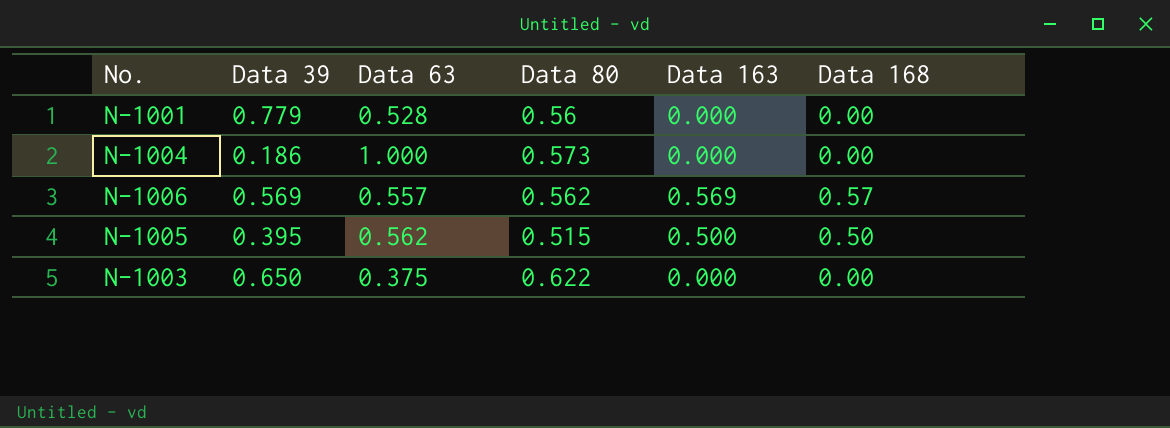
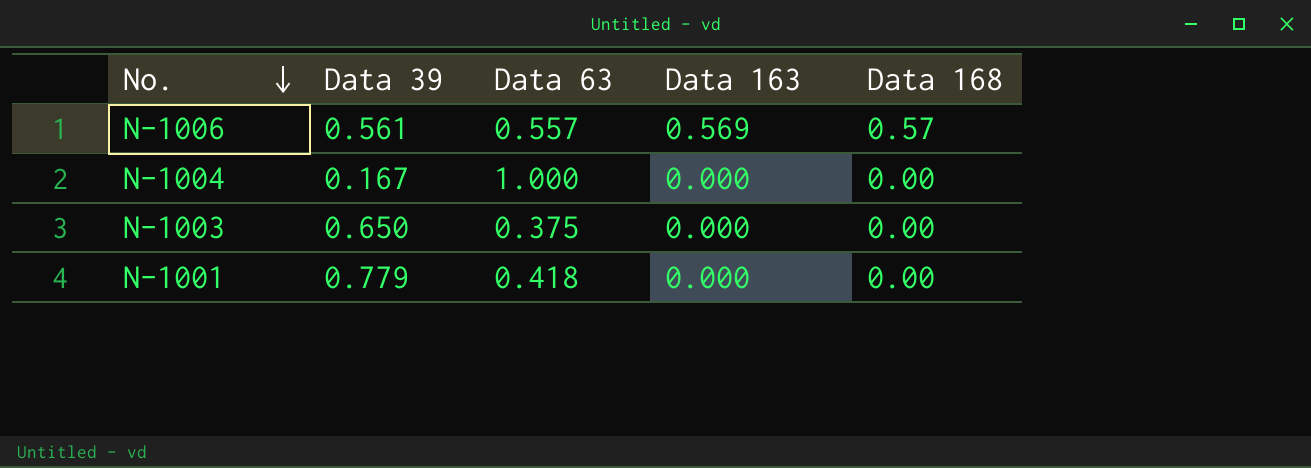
row order: none -> No. descending
column Data 80 | position: 4 -> none
row N-1005: 0.395 | 0.562 | 0.515 | 0.500 | 0.50 -> none
N-1006 | Data 39: 0.569 -> 0.561
N-1004 | Data 39: 0.186 -> 0.167
N-1001 | Data 63: 0.528 -> 0.418

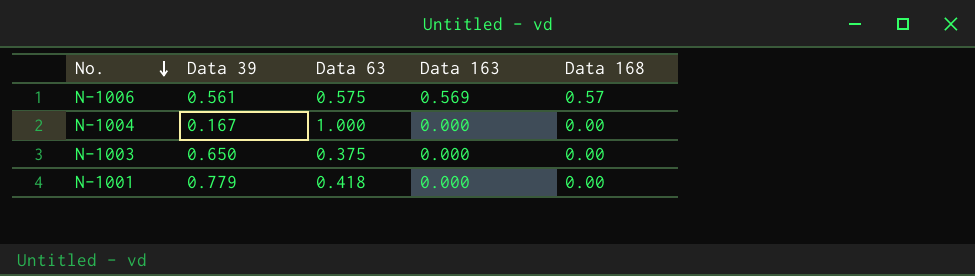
N-1006 | Data 63: 0.557 -> 0.575

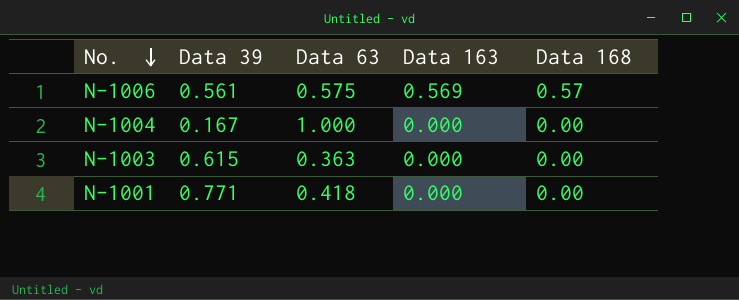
N-1003 | Data 39: 0.650 -> 0.615
N-1003 | Data 63: 0.375 -> 0.363
N-1001 | Data 39: 0.779 -> 0.771

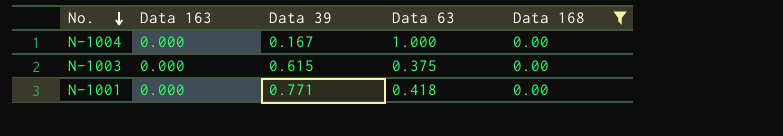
filter: none -> Data 168 = 0.00
column Data 163 | position: 4 -> 2
N-1003 | Data 63: 0.363 -> 0.375

